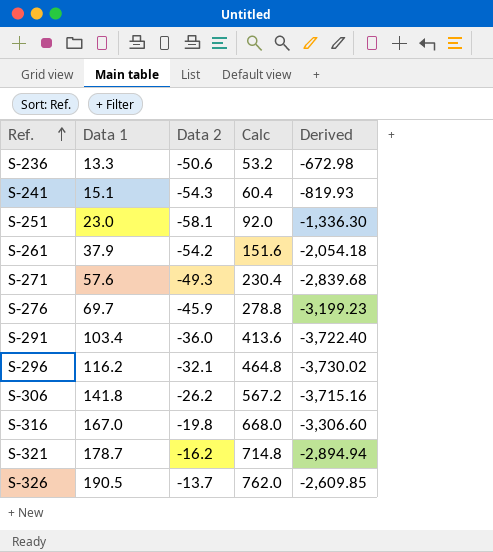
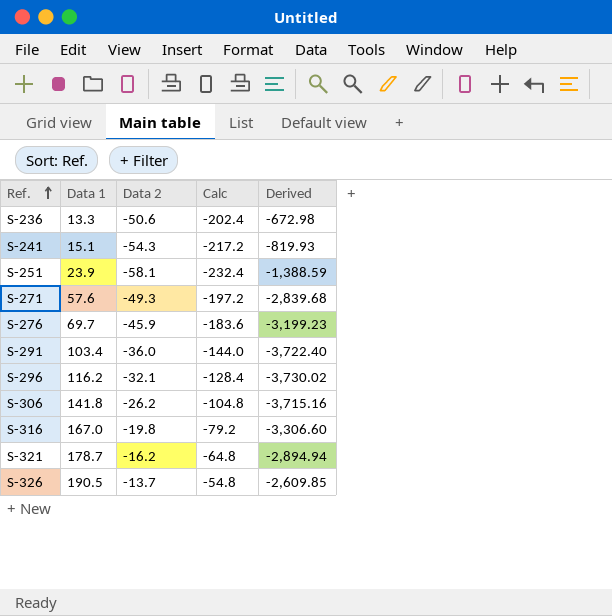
column Calc | formula: [Data 1] * 4 -> [Data 2] * 4
row S-261: 37.9 | -54.2 | 151.6 | -2,054.18 -> none
S-251 | Data 1: 23.0 -> 23.9
S-251 | Derived: -1,336.30 -> -1,388.59

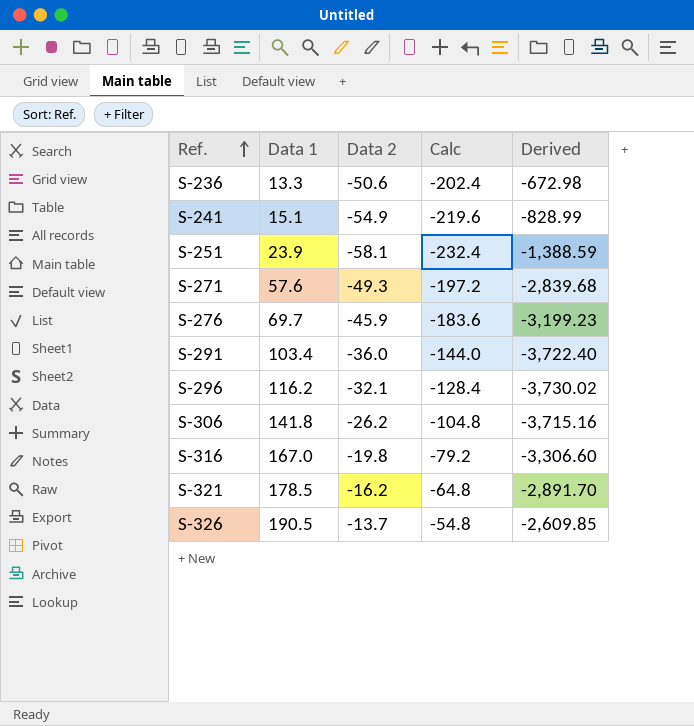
S-241 | Data 2: -54.3 -> -54.9
S-241 | Calc: -217.2 -> -219.6
S-241 | Derived: -819.93 -> -828.99
S-321 | Data 1: 178.7 -> 178.5
S-321 | Derived: -2,894.94 -> -2,891.70

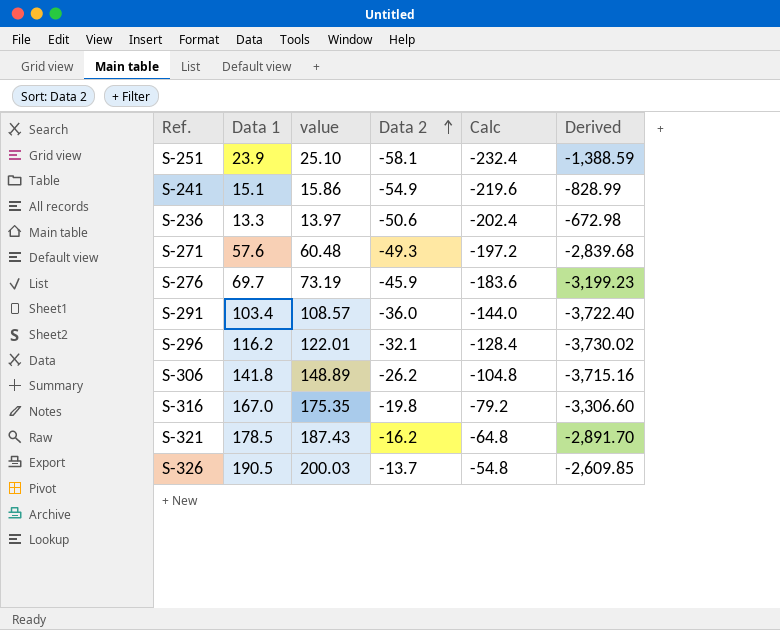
row order: Ref. ascending -> Data 2 ascending
column value | formula: none -> [Data 1] * 1.05

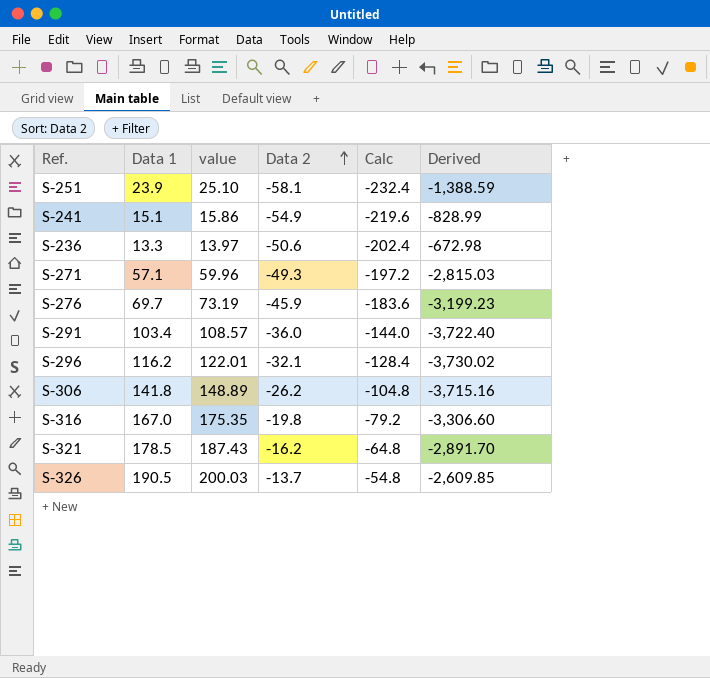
S-271 | Data 1: 57.6 -> 57.1
S-271 | value: 60.48 -> 59.96
S-271 | Derived: -2,839.68 -> -2,815.03

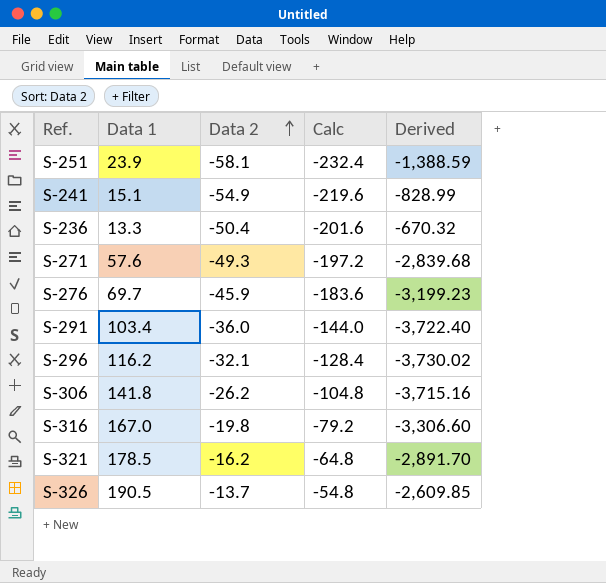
column value | formula: [Data 1] * 1.05 -> none
S-236 | Data 2: -50.6 -> -50.4
S-236 | Calc: -202.4 -> -201.6
S-236 | Derived: -672.98 -> -670.32
S-271 | Data 1: 57.1 -> 57.6
S-271 | Derived: -2,815.03 -> -2,839.68

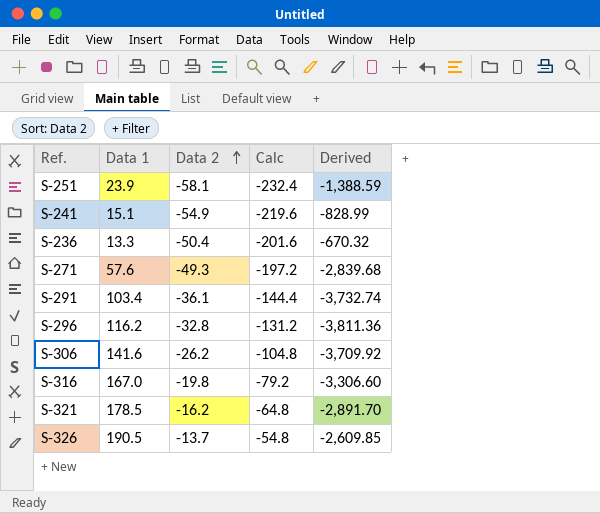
row S-276: 69.7 | -45.9 | -183.6 | -3,199.23 -> none
S-291 | Data 2: -36.0 -> -36.1
S-291 | Calc: -144.0 -> -144.4
S-291 | Derived: -3,722.40 -> -3,732.74
S-296 | Data 2: -32.1 -> -32.8
S-296 | Calc: -128.4 -> -131.2
S-296 | Derived: -3,730.02 -> -3,811.36
S-306 | Data 1: 141.8 -> 141.6
S-306 | Derived: -3,715.16 -> -3,709.92

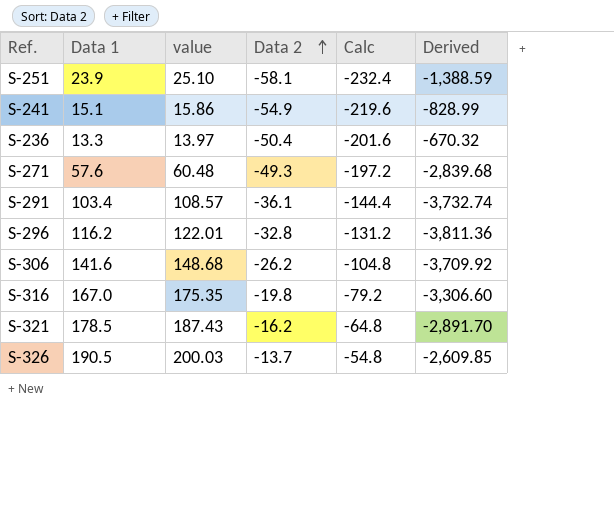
column value | formula: none -> [Data 1] * 1.05

